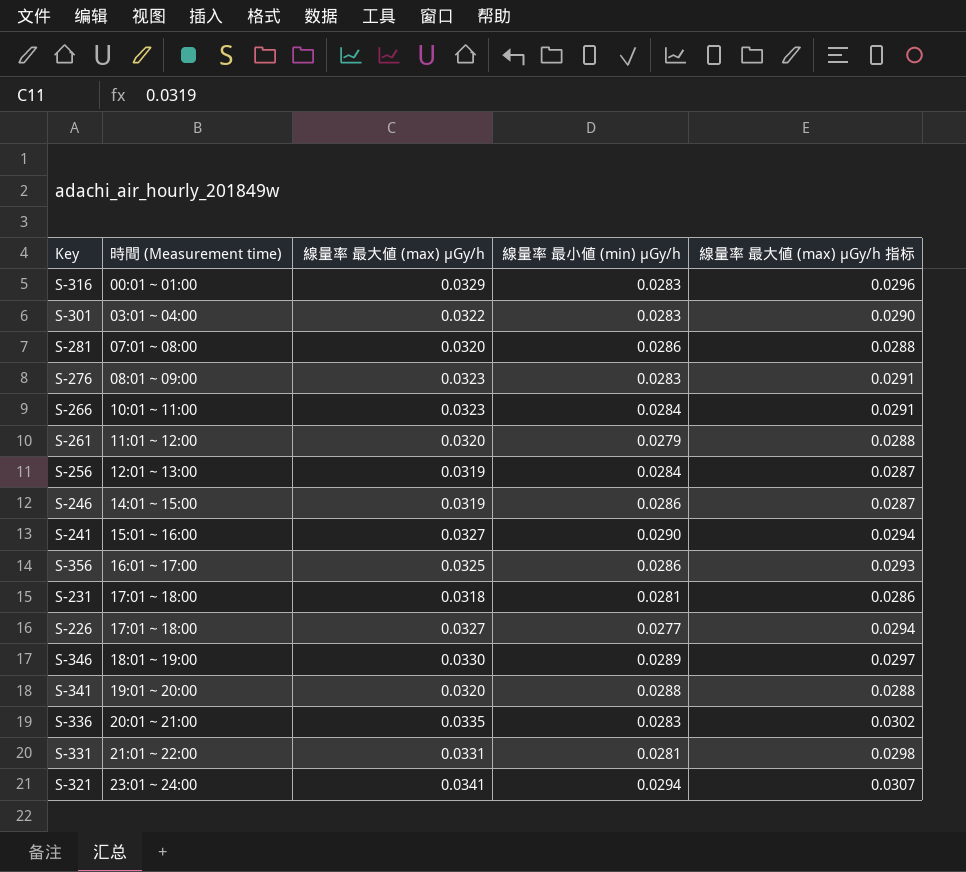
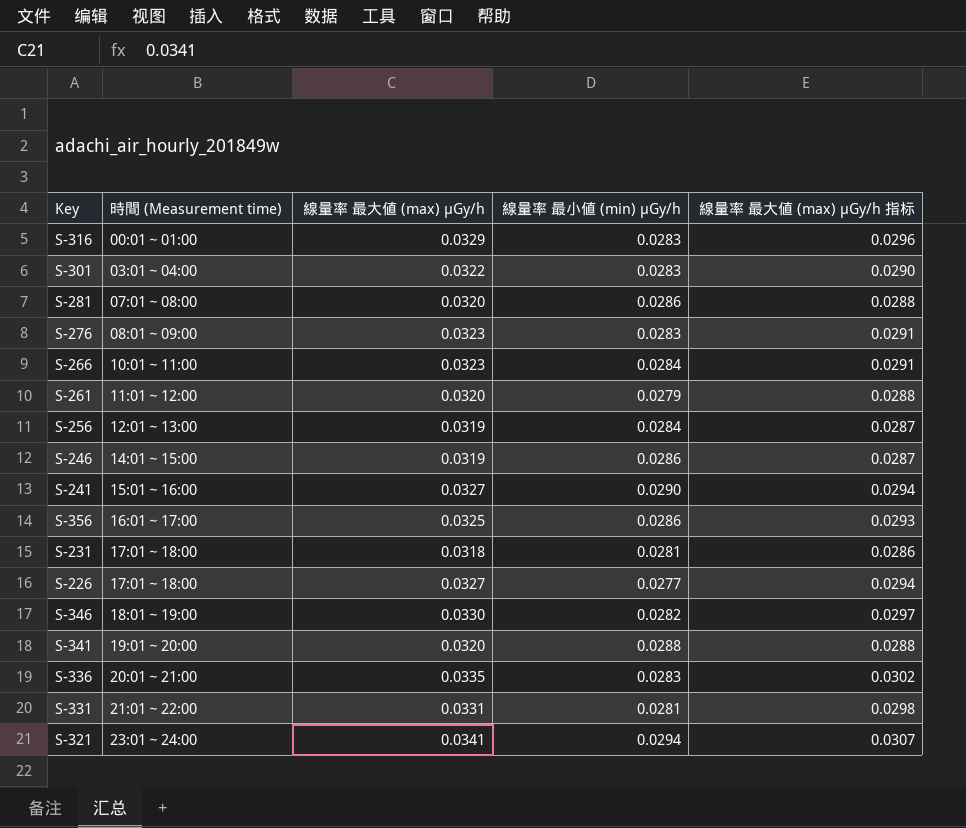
S-346 | 線量率 最小値 (min) μGy/h: 0.0289 -> 0.0282

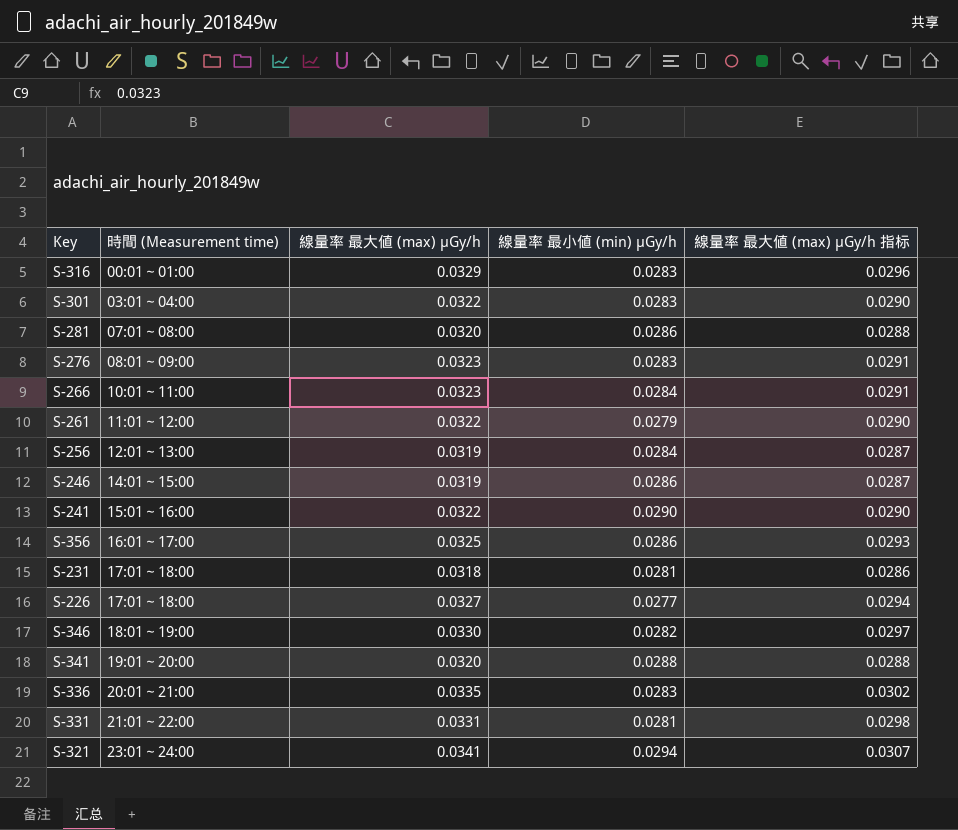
S-261 | 線量率 最大値 (max) μGy/h: 0.0320 -> 0.0322
S-261 | 線量率 最大値 (max) μGy/h 指标: 0.0288 -> 0.0290
S-241 | 線量率 最大値 (max) μGy/h: 0.0327 -> 0.0322
S-241 | 線量率 最大値 (max) μGy/h 指标: 0.0294 -> 0.0290

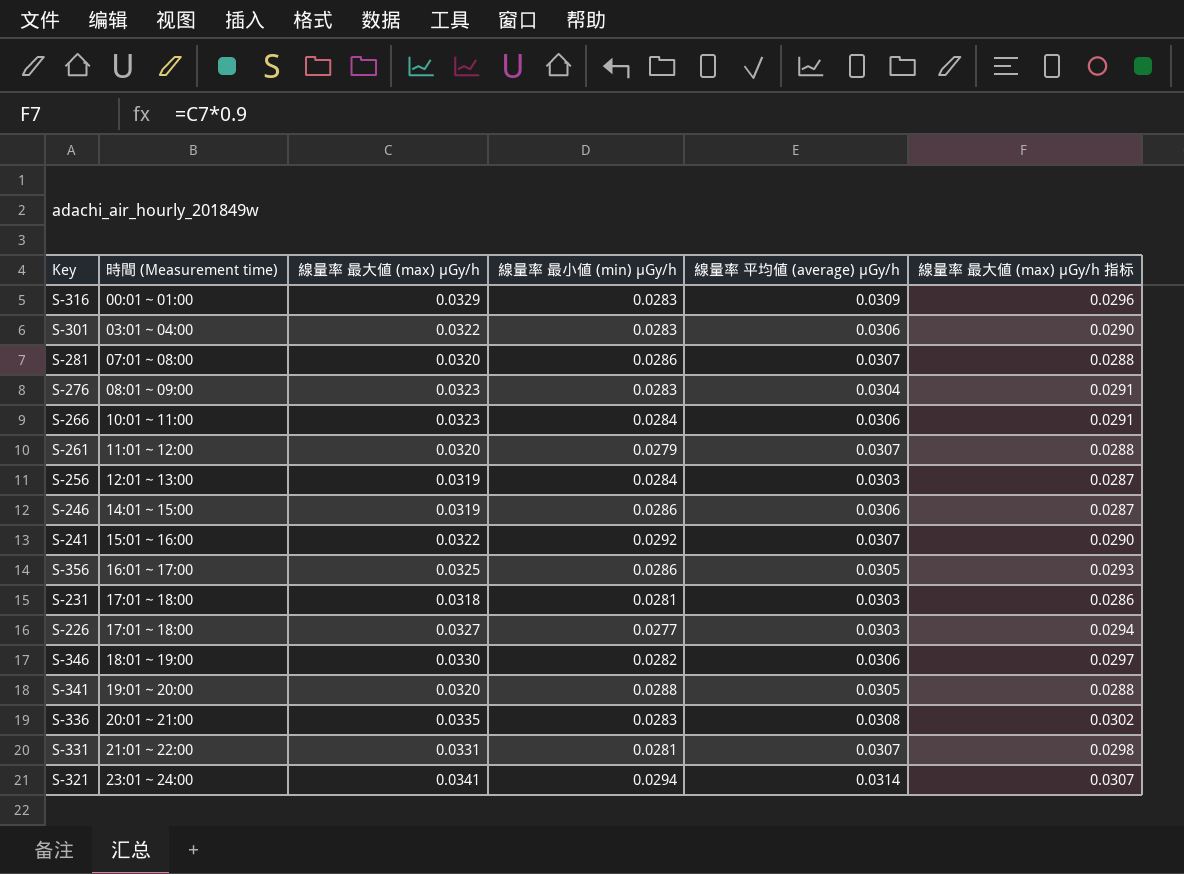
column 線量率 平均値 (average) μGy/h | position: none -> 5
S-261 | 線量率 最大値 (max) μGy/h: 0.0322 -> 0.0320
S-261 | 線量率 最大値 (max) μGy/h 指标: 0.0290 -> 0.0288
S-241 | 線量率 最小値 (min) μGy/h: 0.0290 -> 0.0292

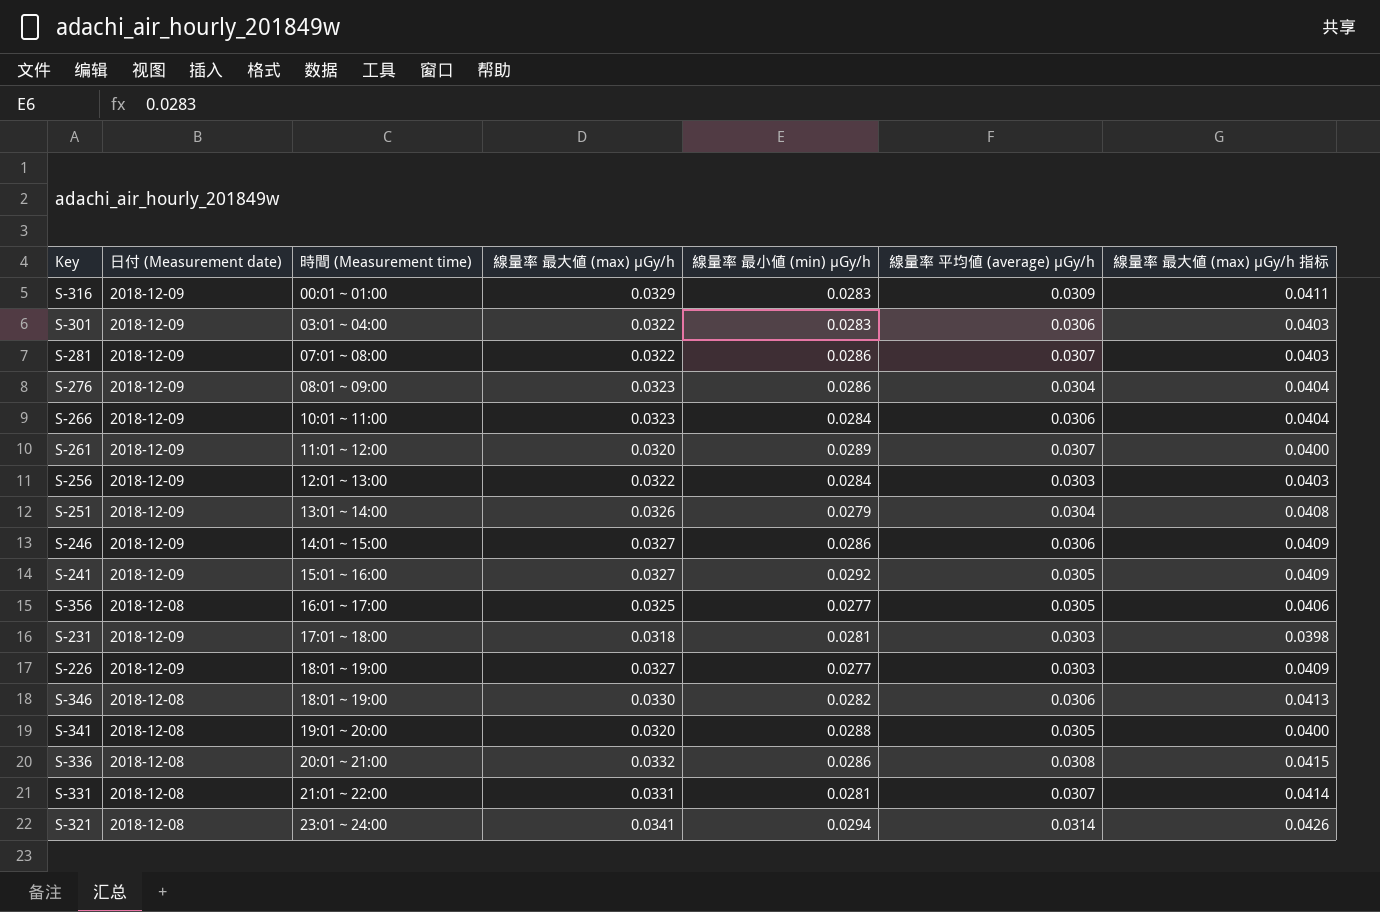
column 日付 (Measurement date) | position: none -> 2
column 線量率 最大値 (max) μGy/h 指标 | formula: [線量率 最大値 (max) μGy/h] * 0.9 -> [線量率 最大値 (max) μGy/h] * 1.25
S-281 | 線量率 最大値 (max) μGy/h: 0.0320 -> 0.0322
S-276 | 線量率 最小値 (min) μGy/h: 0.0283 -> 0.0286
S-261 | 線量率 最小値 (min) μGy/h: 0.0279 -> 0.0289
S-256 | 線量率 最大値 (max) μGy/h: 0.0319 -> 0.0322
row S-251: none -> 2018-12-09 | 13:01～14:00 | 0.0326 | 0.0279 | 0.0304 | 0.0408
S-246 | 線量率 最大値 (max) μGy/h: 0.0319 -> 0.0327
S-241 | 線量率 最大値 (max) μGy/h: 0.0322 -> 0.0327
S-241 | 線量率 平均値 (average) μGy/h: 0.0307 -> 0.0305
S-356 | 線量率 最小値 (min) μGy/h: 0.0286 -> 0.0277
S-226 | 時間 (Measurement time): 17:01～18:00 -> 18:01～19:00
S-336 | 線量率 最大値 (max) μGy/h: 0.0335 -> 0.0332
S-336 | 線量率 最小値 (min) μGy/h: 0.0283 -> 0.0286

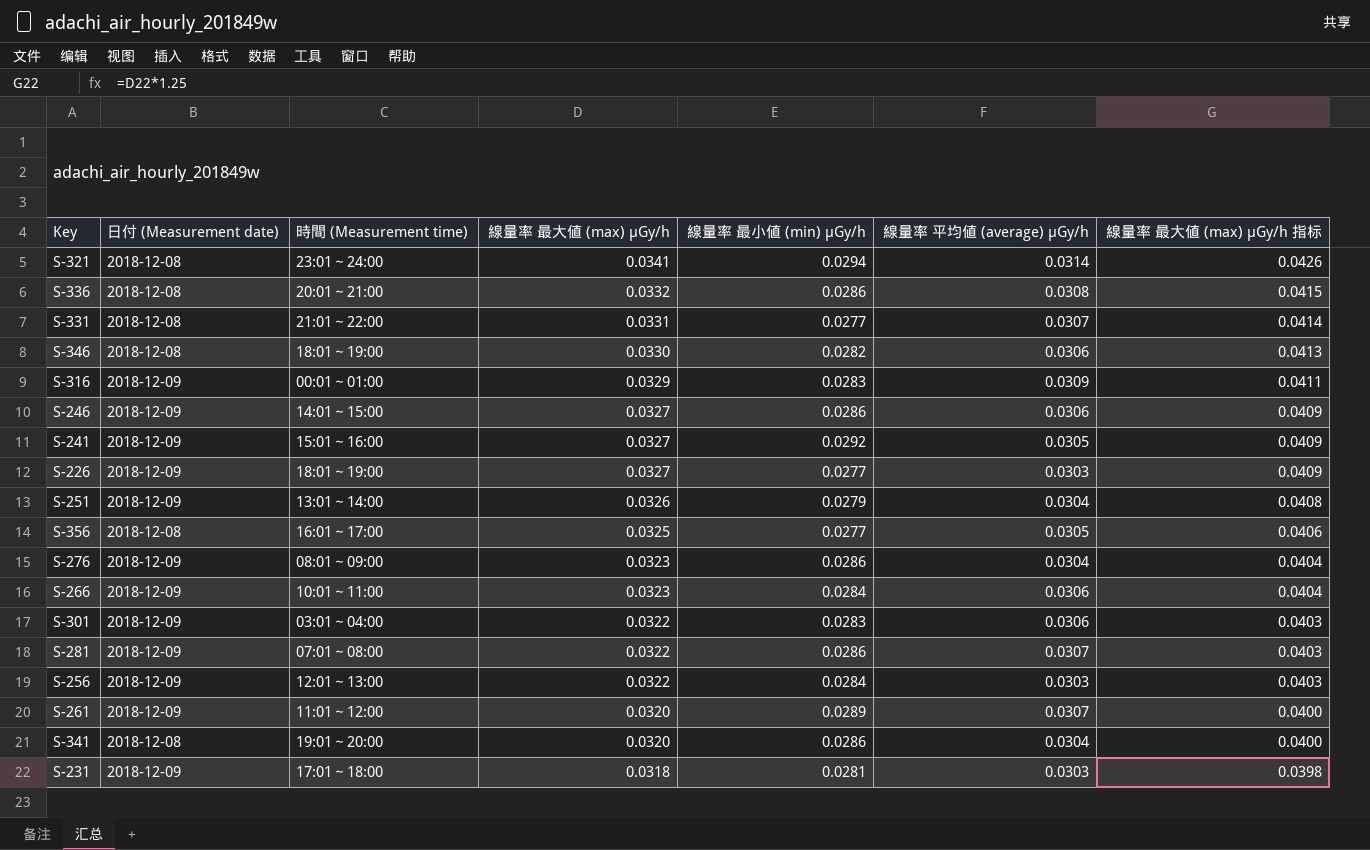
row order: 時間 (Measurement time) ascending -> 線量率 最大値 (max) μGy/h descending
S-331 | 線量率 最小値 (min) μGy/h: 0.0281 -> 0.0277
S-341 | 線量率 最小値 (min) μGy/h: 0.0288 -> 0.0286
S-341 | 線量率 平均値 (average) μGy/h: 0.0305 -> 0.0304

